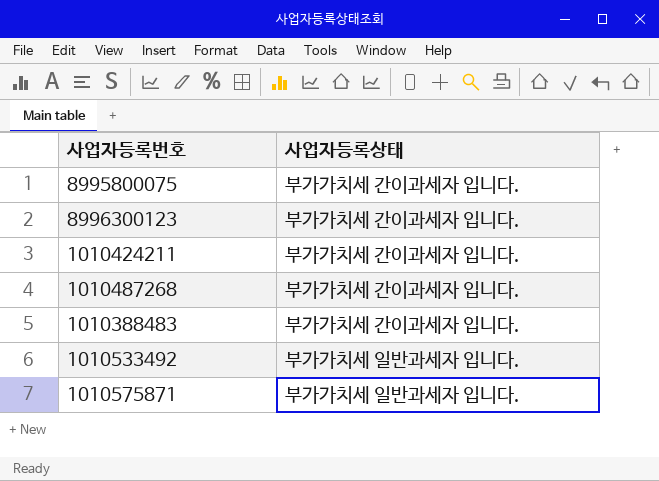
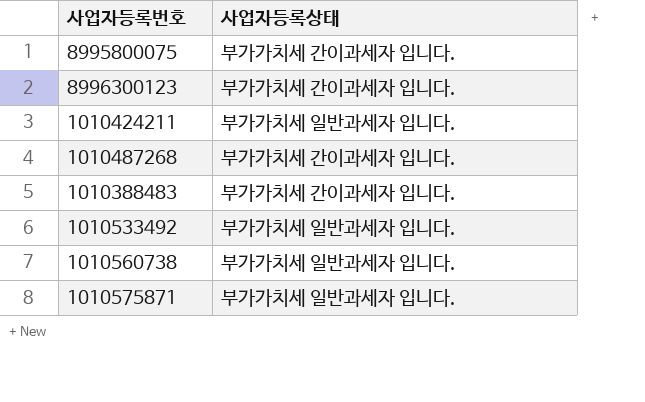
1010424211 | 사업자등록상태: 부가가치세 간이과세자 입니다. -> 부가가치세 일반과세자 입니다.
row 1010560738: none -> 부가가치세 일반과세자 입니다.

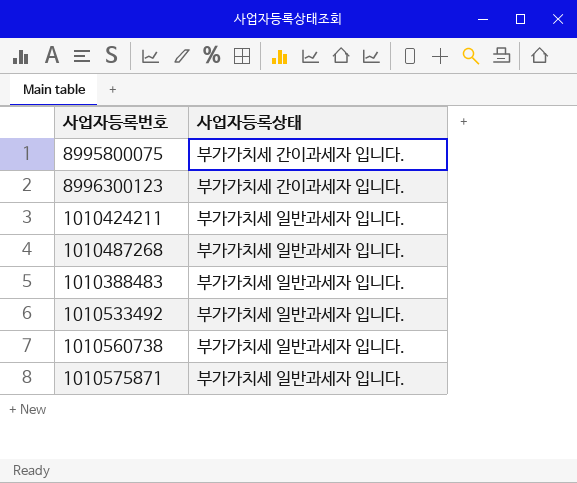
1010487268 | 사업자등록상태: 부가가치세 간이과세자 입니다. -> 부가가치세 일반과세자 입니다.
1010388483 | 사업자등록상태: 부가가치세 간이과세자 입니다. -> 부가가치세 일반과세자 입니다.

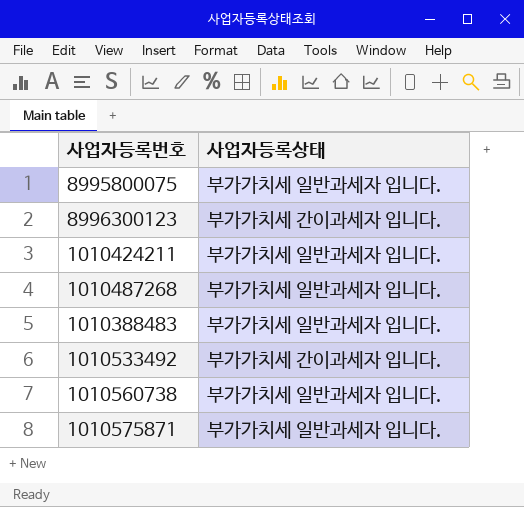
8995800075 | 사업자등록상태: 부가가치세 간이과세자 입니다. -> 부가가치세 일반과세자 입니다.
1010533492 | 사업자등록상태: 부가가치세 일반과세자 입니다. -> 부가가치세 간이과세자 입니다.

